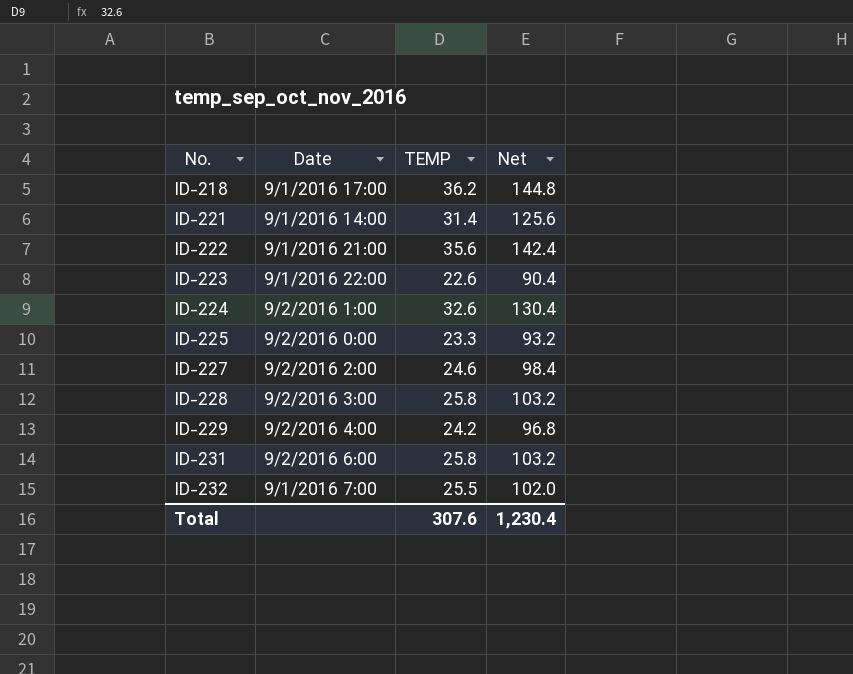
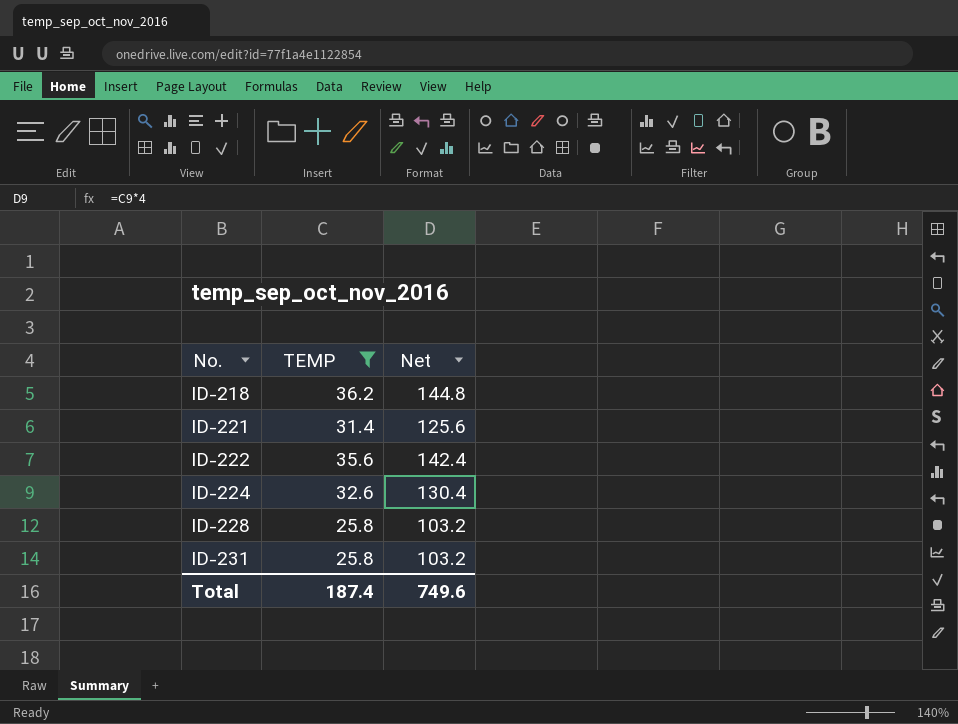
filter: none -> TEMP >= 25.8
column Date | position: 2 -> none
Total | TEMP: 307.6 -> 187.4
Total | Net: 1,230.4 -> 749.6

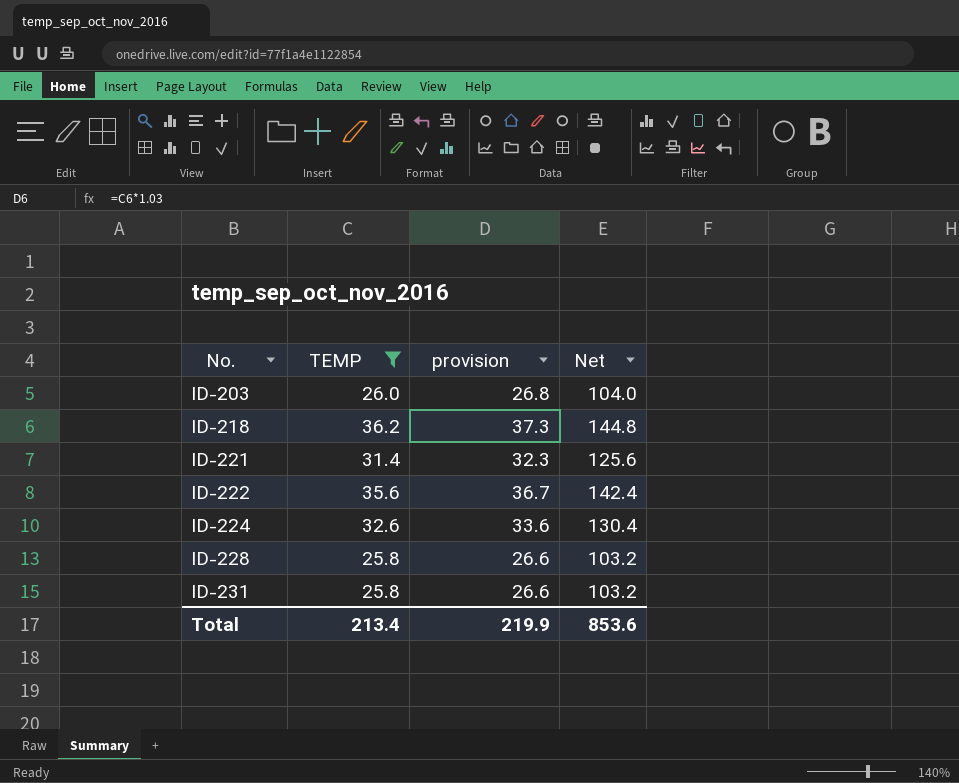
column provision | formula: none -> [TEMP] * 1.03
row ID-203: none -> 26.0 | 26.8 | 104.0
Total | TEMP: 187.4 -> 213.4
Total | Net: 749.6 -> 853.6

